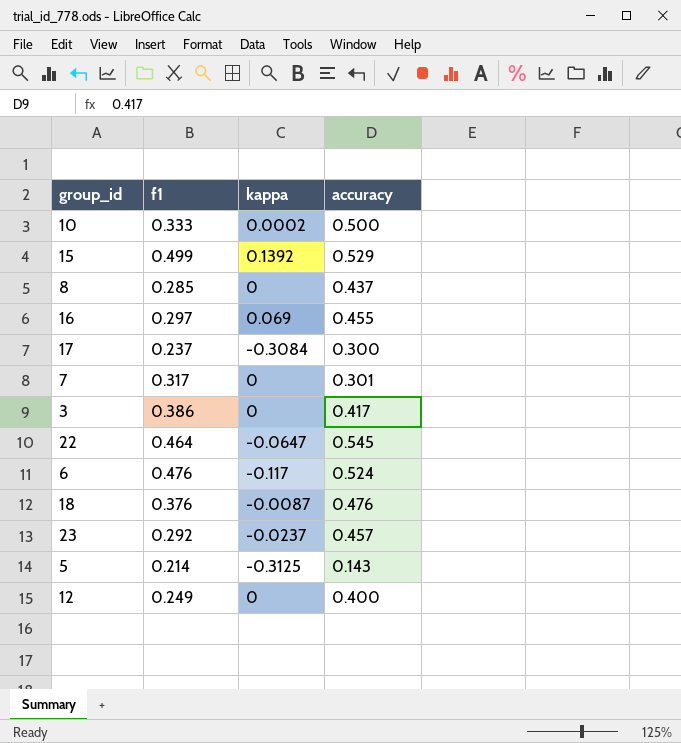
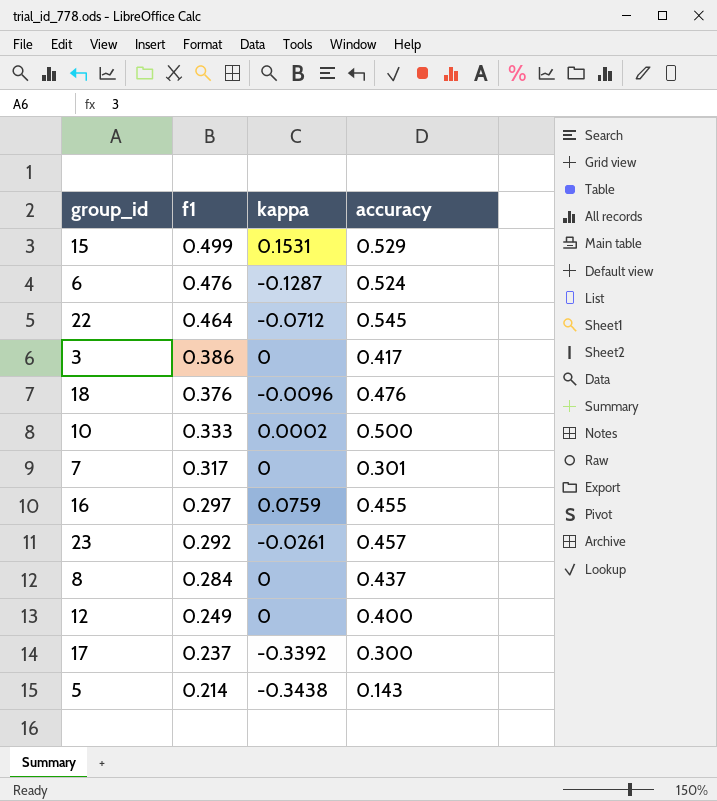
row order: none -> f1 descending
15 | kappa: 0.1392 -> 0.1531
6 | kappa: -0.117 -> -0.1287
22 | kappa: -0.0647 -> -0.0712
18 | kappa: -0.0087 -> -0.0096
16 | kappa: 0.069 -> 0.0759
23 | kappa: -0.0237 -> -0.0261
8 | f1: 0.285 -> 0.284
17 | kappa: -0.3084 -> -0.3392
5 | kappa: -0.3125 -> -0.3438

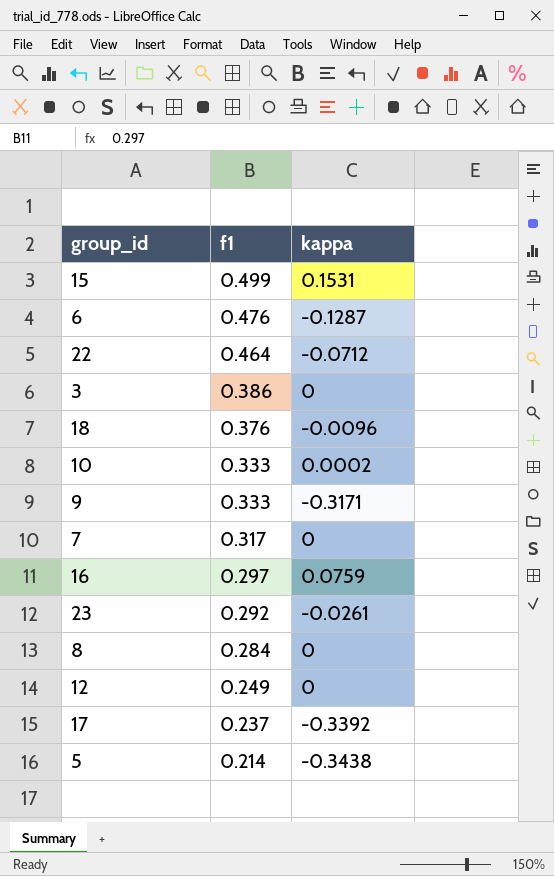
column accuracy | position: 4 -> none
row 9: none -> 0.333 | -0.3171

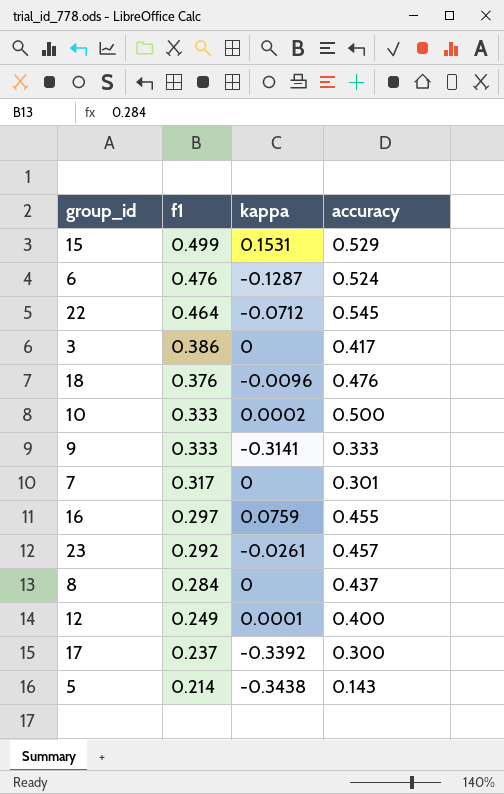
column accuracy | position: none -> 4
9 | kappa: -0.3171 -> -0.3141
12 | kappa: 0 -> 0.0001

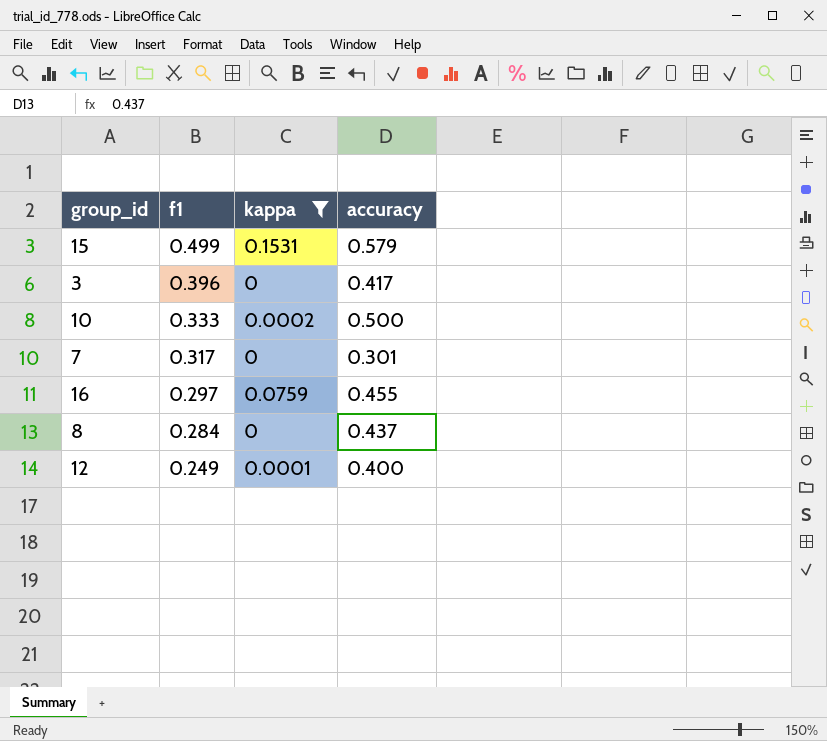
filter: none -> kappa >= 0
15 | accuracy: 0.529 -> 0.579
3 | f1: 0.386 -> 0.396

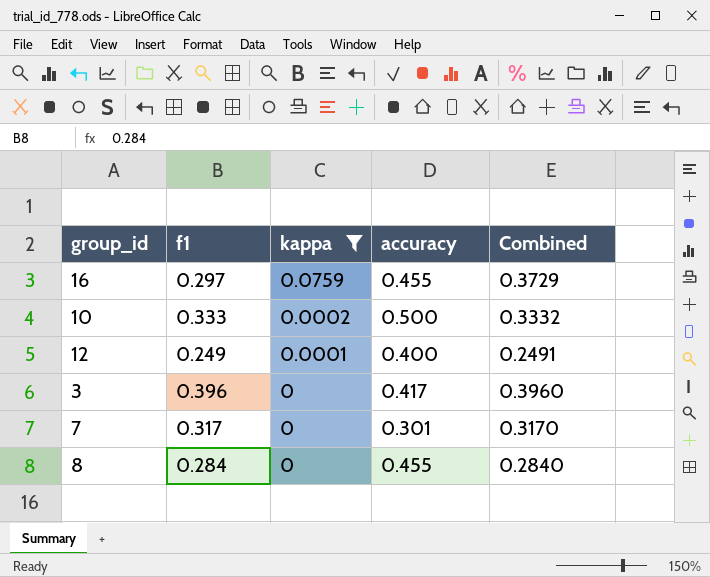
row order: f1 descending -> kappa descending
column Combined | formula: none -> [f1] + [kappa]
row 15: 0.499 | 0.1531 | 0.579 -> none
8 | accuracy: 0.437 -> 0.455

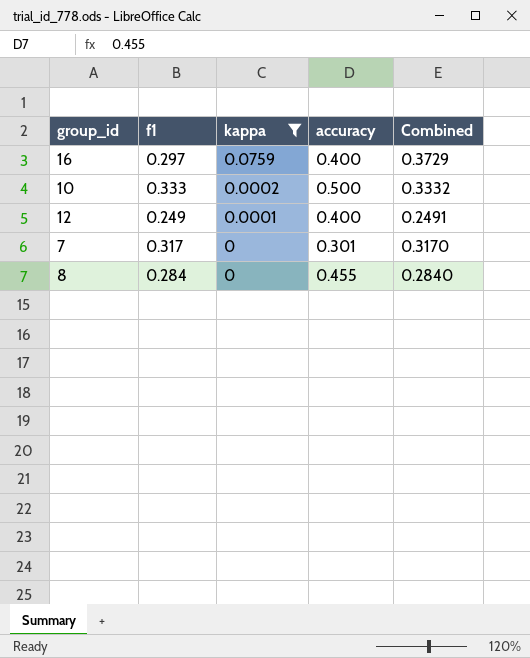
row 3: 0.396 | 0 | 0.417 | 0.3960 -> none
16 | accuracy: 0.455 -> 0.400

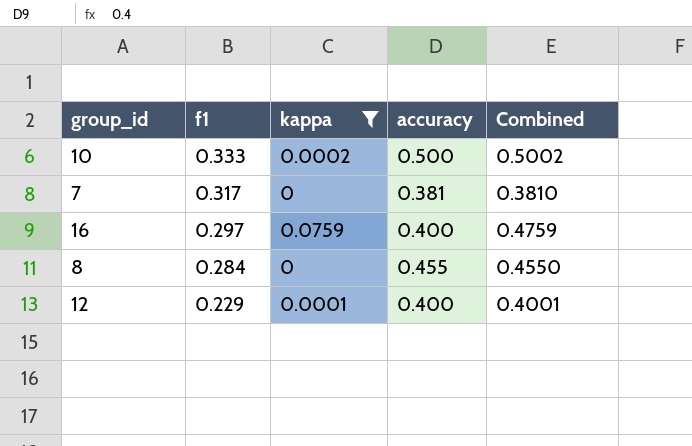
row order: kappa descending -> f1 descending
column Combined | formula: [f1] + [kappa] -> [kappa] + [accuracy]
7 | accuracy: 0.301 -> 0.381
12 | f1: 0.249 -> 0.229

